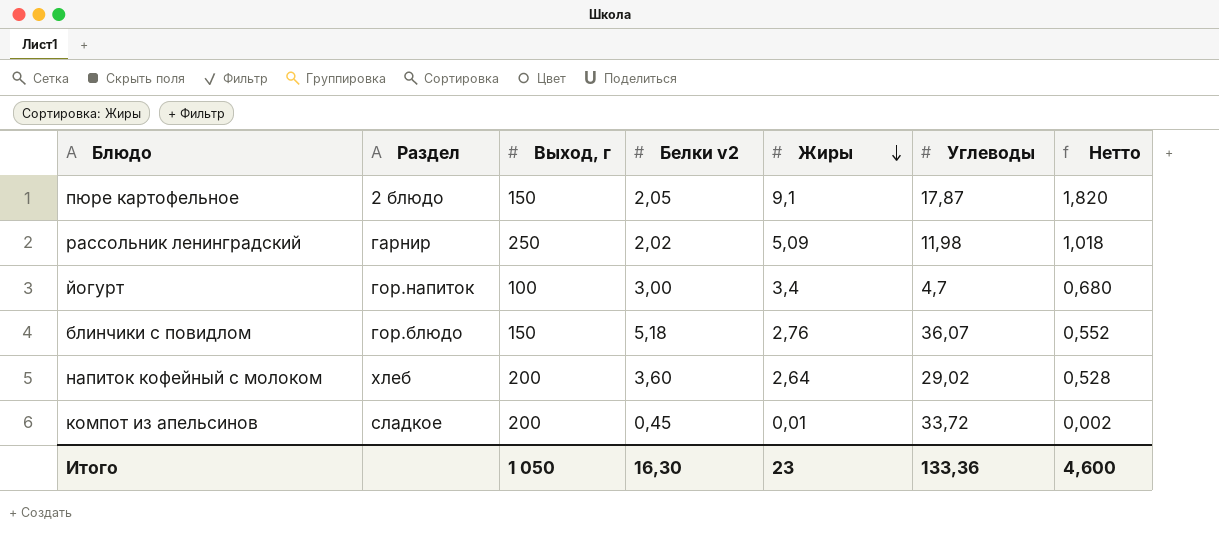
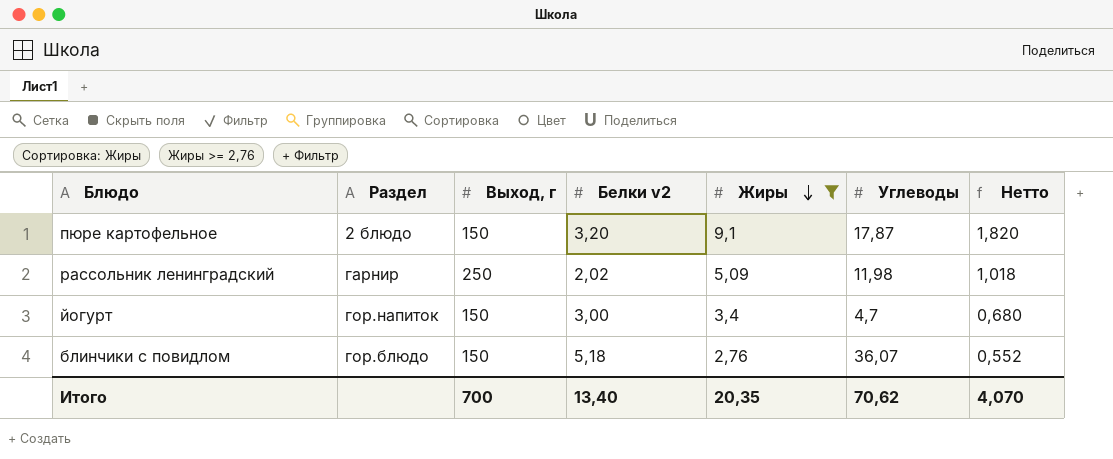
filter: none -> Жиры >= 2,76
пюре картофельное | Белки v2: 2,05 -> 3,20
йогурт | Выход, г: 100 -> 150
Итого | Выход, г: 1 050 -> 700
Итого | Белки v2: 16,30 -> 13,40
Итого | Жиры: 23 -> 20,35
Итого | Углеводы: 133,36 -> 70,62
Итого | Нетто: 4,600 -> 4,070

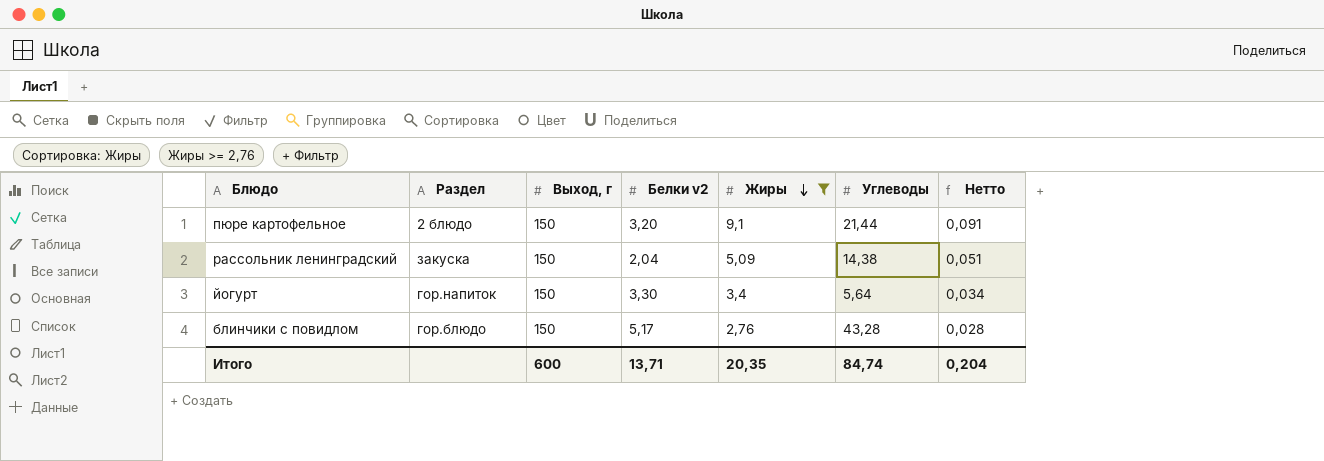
column Нетто | formula: [Жиры] * 0,2 -> [Жиры] * 0,01
пюре картофельное | Углеводы: 17,87 -> 21,44
рассольник ленинградский | Раздел: гарнир -> закуска
рассольник ленинградский | Выход, г: 250 -> 150
рассольник ленинградский | Белки v2: 2,02 -> 2,04
рассольник ленинградский | Углеводы: 11,98 -> 14,38
йогурт | Белки v2: 3,00 -> 3,30
йогурт | Углеводы: 4,7 -> 5,64
блинчики с повидлом | Белки v2: 5,18 -> 5,17
блинчики с повидлом | Углеводы: 36,07 -> 43,28
Итого | Выход, г: 700 -> 600
Итого | Белки v2: 13,40 -> 13,71
Итого | Углеводы: 70,62 -> 84,74
Итого | Нетто: 4,070 -> 0,204

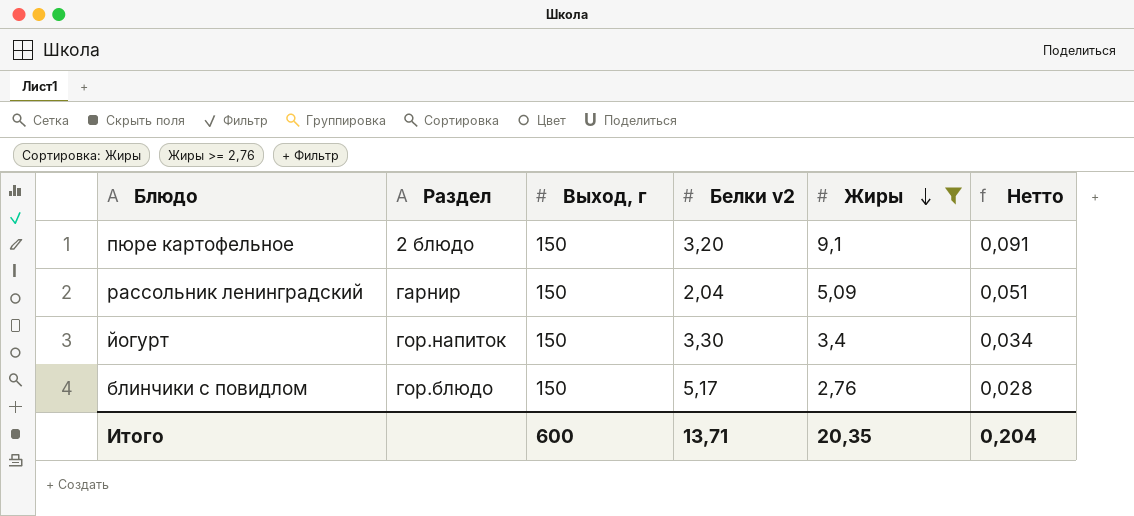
column Углеводы | position: 6 -> none
рассольник ленинградский | Раздел: закуска -> гарнир

